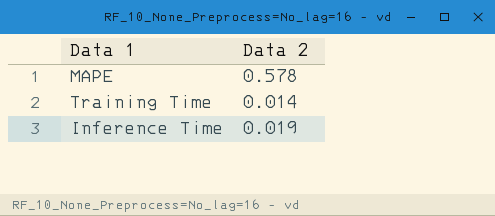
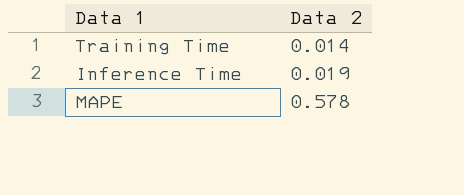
row order: none -> Data 2 ascending

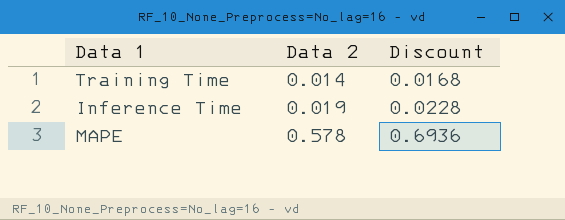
column Discount | formula: none -> [Data 2] * 1.2

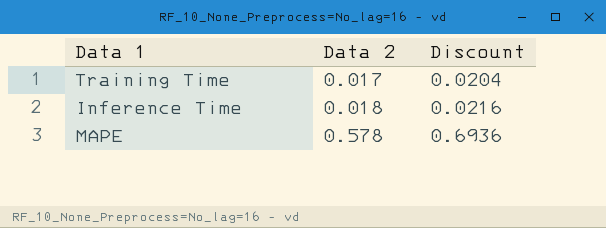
Training Time | Data 2: 0.014 -> 0.017
Training Time | Discount: 0.0168 -> 0.0204
Inference Time | Data 2: 0.019 -> 0.018
Inference Time | Discount: 0.0228 -> 0.0216

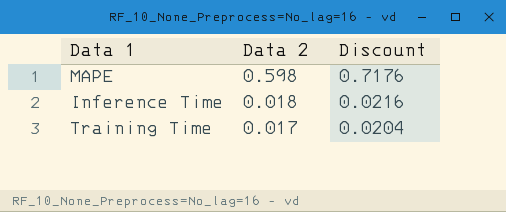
row order: Data 2 ascending -> Data 2 descending
MAPE | Data 2: 0.578 -> 0.598
MAPE | Discount: 0.6936 -> 0.7176

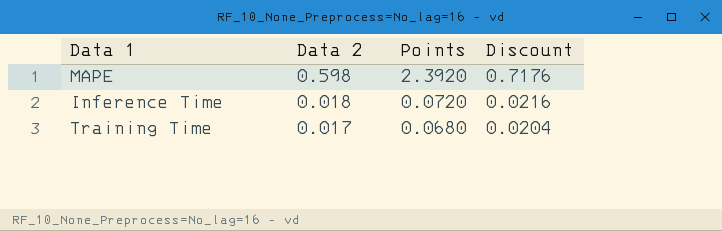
column Points | formula: none -> [Data 2] * 4

